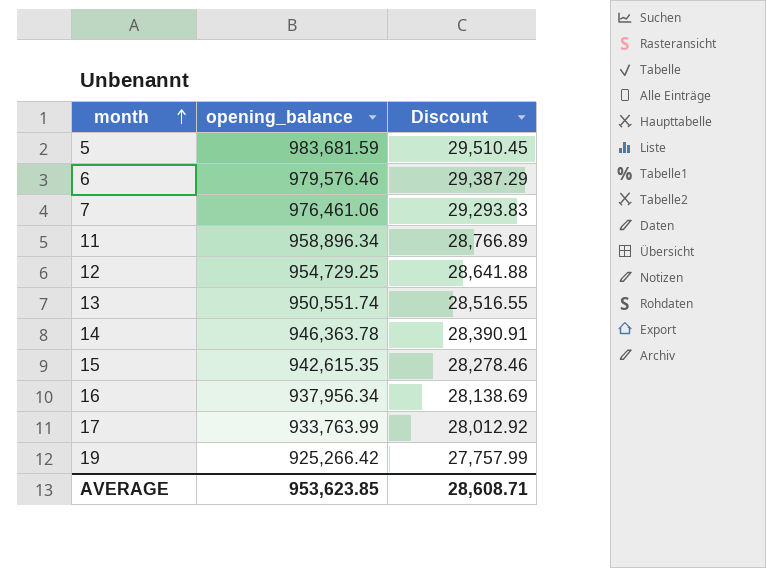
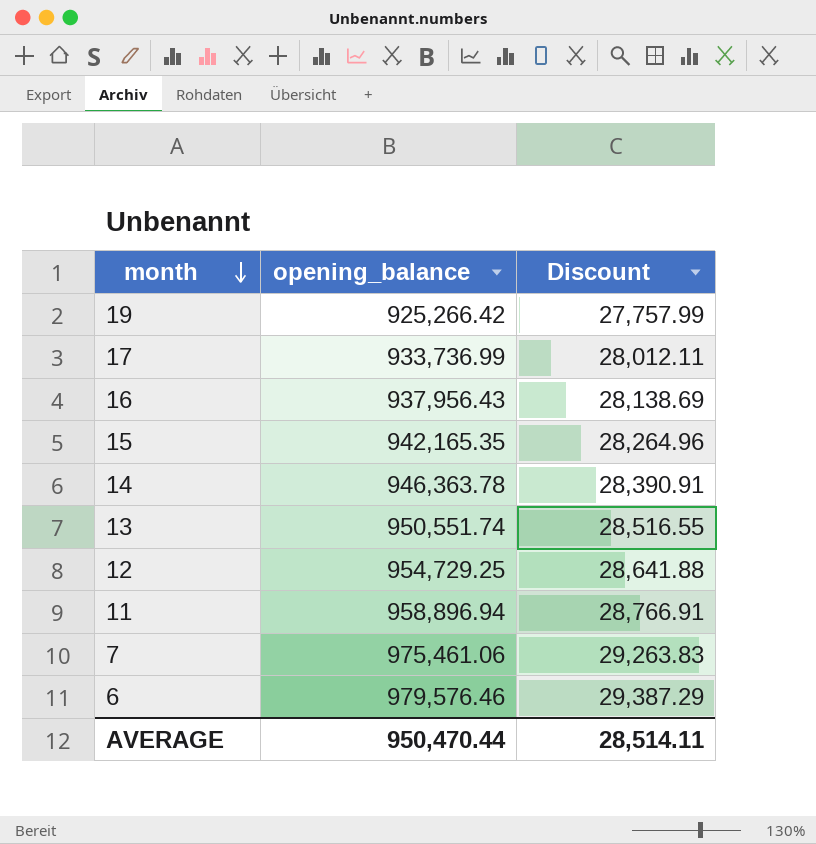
row order: month ascending -> month descending
row 5: 983,681.59 | 29,510.45 -> none
17 | opening_balance: 933,763.99 -> 933,736.99
17 | Discount: 28,012.92 -> 28,012.11
16 | opening_balance: 937,956.34 -> 937,956.43
15 | opening_balance: 942,615.35 -> 942,165.35
15 | Discount: 28,278.46 -> 28,264.96
11 | opening_balance: 958,896.34 -> 958,896.94
11 | Discount: 28,766.89 -> 28,766.91
7 | opening_balance: 976,461.06 -> 975,461.06
7 | Discount: 29,293.83 -> 29,263.83
AVERAGE | opening_balance: 953,623.85 -> 950,470.44
AVERAGE | Discount: 28,608.71 -> 28,514.11

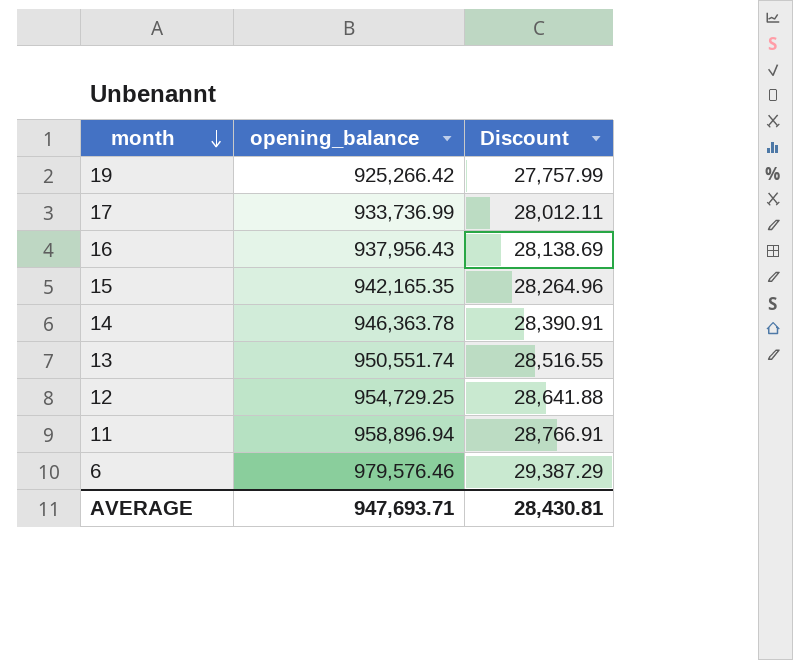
row 7: 975,461.06 | 29,263.83 -> none
AVERAGE | opening_balance: 950,470.44 -> 947,693.71
AVERAGE | Discount: 28,514.11 -> 28,430.81

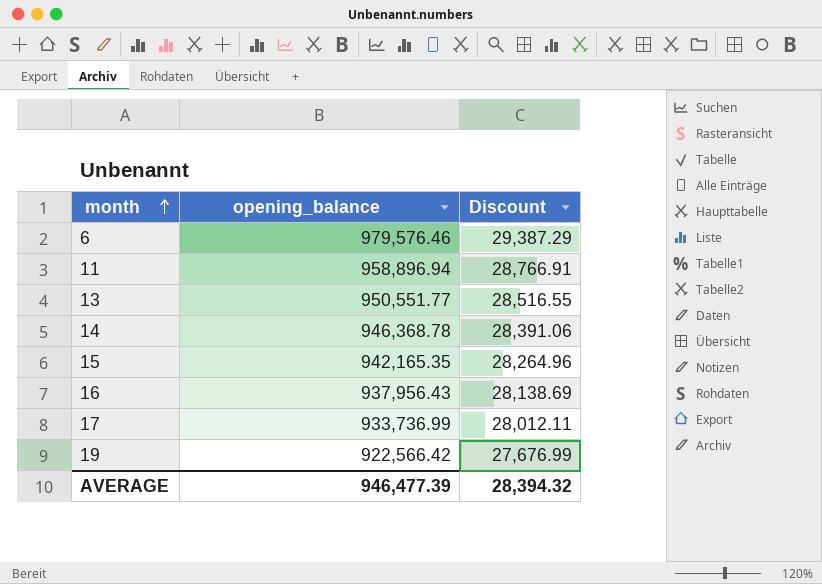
row order: month descending -> month ascending
row 12: 954,729.25 | 28,641.88 -> none
13 | opening_balance: 950,551.74 -> 950,551.77
14 | opening_balance: 946,363.78 -> 946,368.78
14 | Discount: 28,390.91 -> 28,391.06
19 | opening_balance: 925,266.42 -> 922,566.42
19 | Discount: 27,757.99 -> 27,676.99
AVERAGE | opening_balance: 947,693.71 -> 946,477.39
AVERAGE | Discount: 28,430.81 -> 28,394.32

